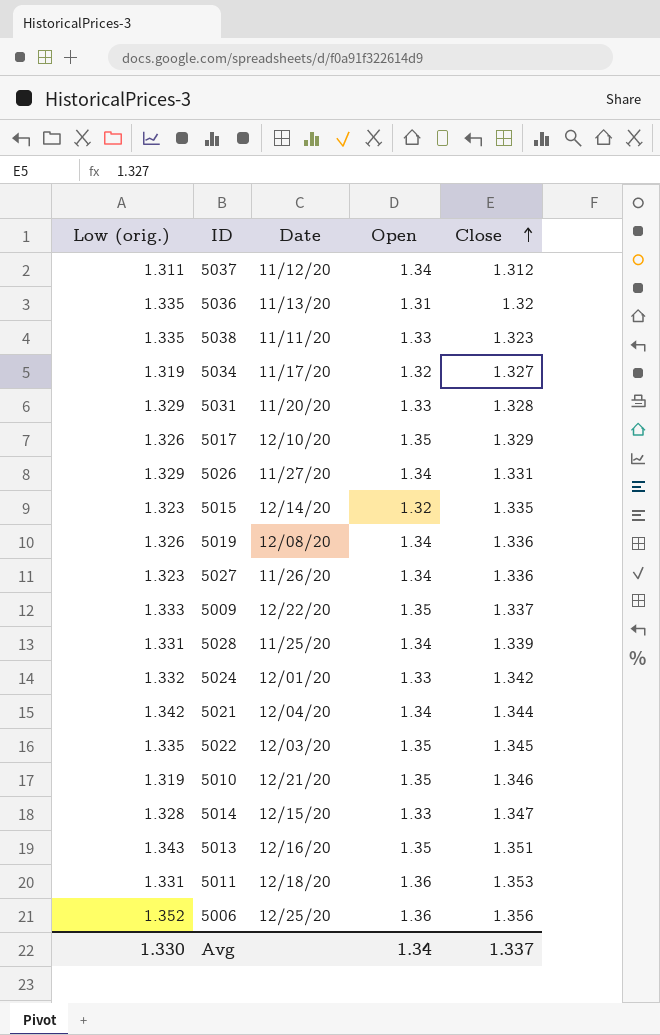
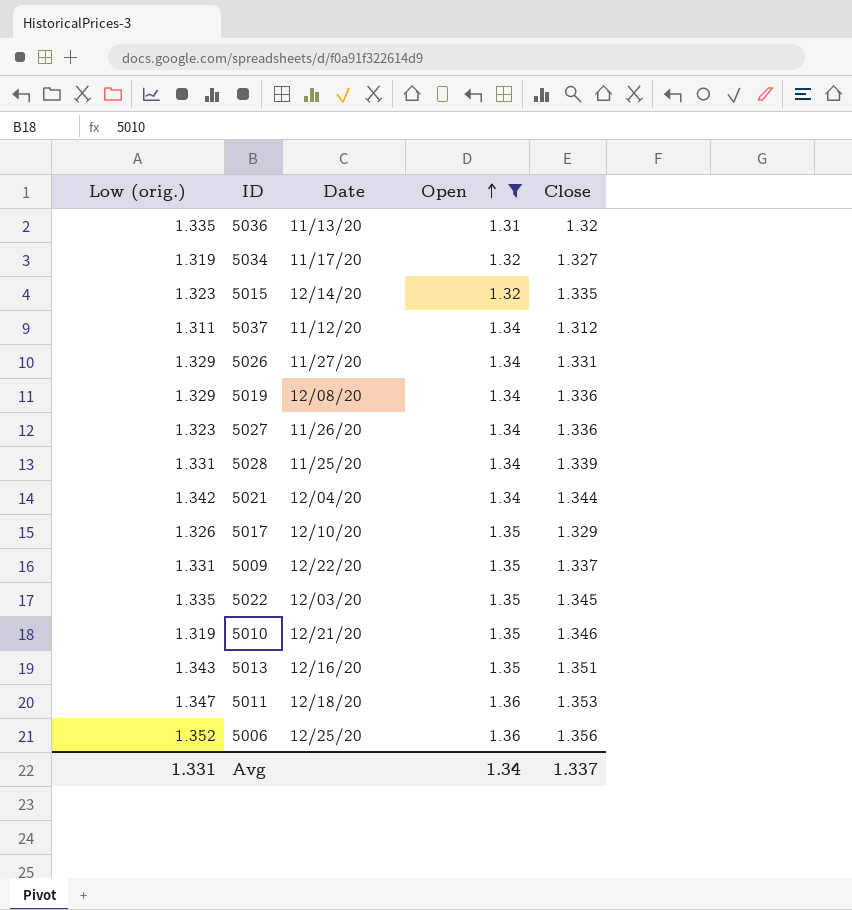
filter: none -> Open != 1.33
row order: Close ascending -> Open ascending
5019 | Low (orig.): 1.326 -> 1.329
5009 | Low (orig.): 1.333 -> 1.331
5011 | Low (orig.): 1.331 -> 1.347
Avg | Low (orig.): 1.330 -> 1.331

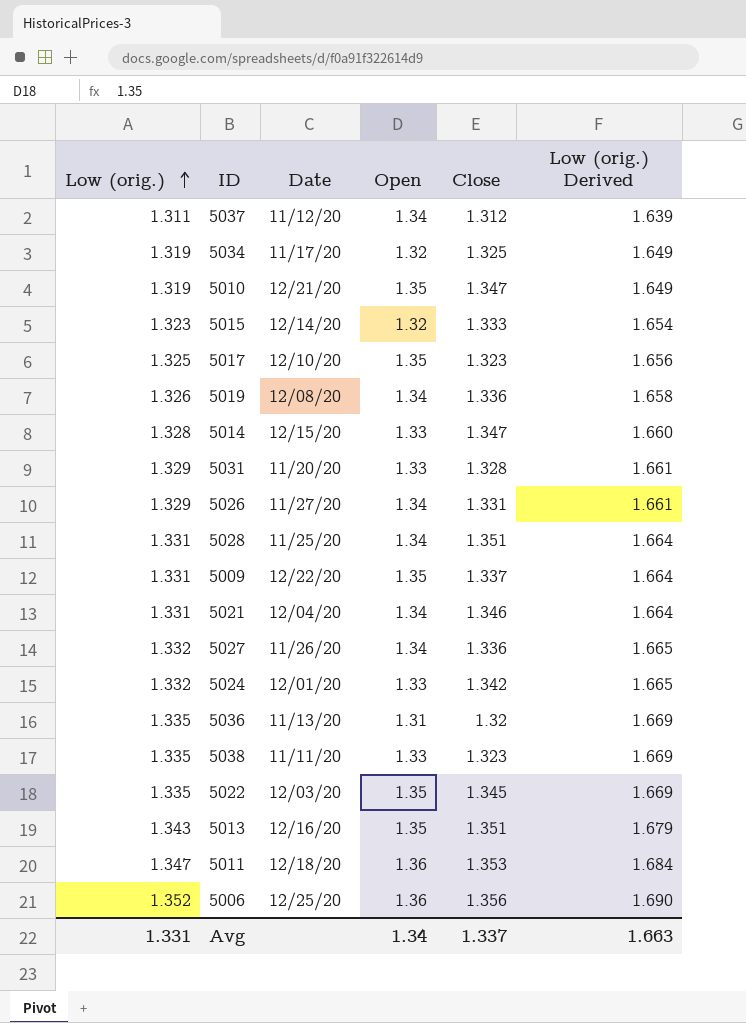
filter: Open != 1.33 -> none
row order: Open ascending -> Low (orig.) ascending
column Low (orig.) Derived | formula: none -> [Low (orig.)] * 1.25
5034 | Close: 1.327 -> 1.325
5010 | Close: 1.346 -> 1.347
5015 | Close: 1.335 -> 1.333
5017 | Low (orig.): 1.326 -> 1.325
5017 | Close: 1.329 -> 1.323
5019 | Low (orig.): 1.329 -> 1.326
5028 | Close: 1.339 -> 1.351
5021 | Low (orig.): 1.342 -> 1.331
5021 | Close: 1.344 -> 1.346
5027 | Low (orig.): 1.323 -> 1.332

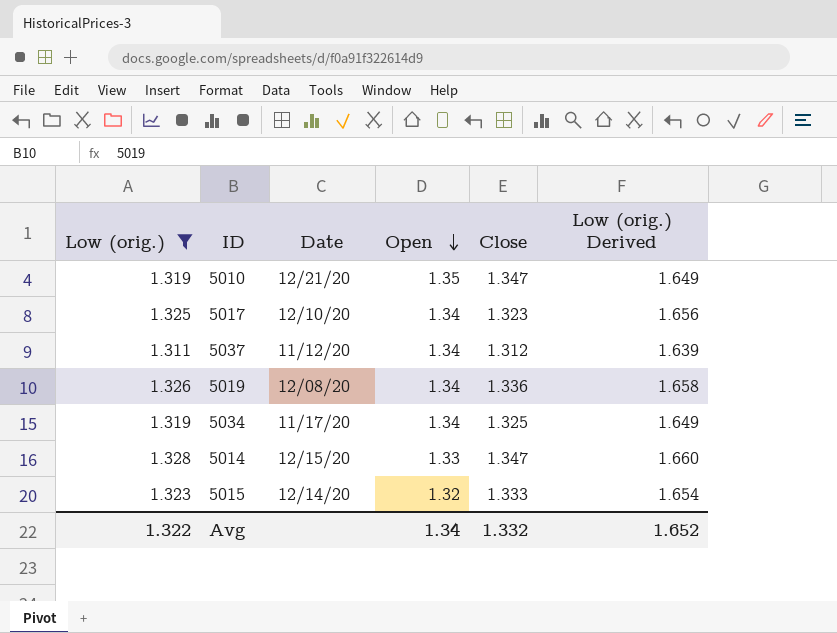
filter: none -> Low (orig.) <= 1.328
row order: Low (orig.) ascending -> Open descending
5017 | Open: 1.35 -> 1.34
5034 | Open: 1.32 -> 1.34
Avg | Low (orig.): 1.331 -> 1.322
Avg | Close: 1.337 -> 1.332
Avg | Low (orig.) Derived: 1.663 -> 1.652

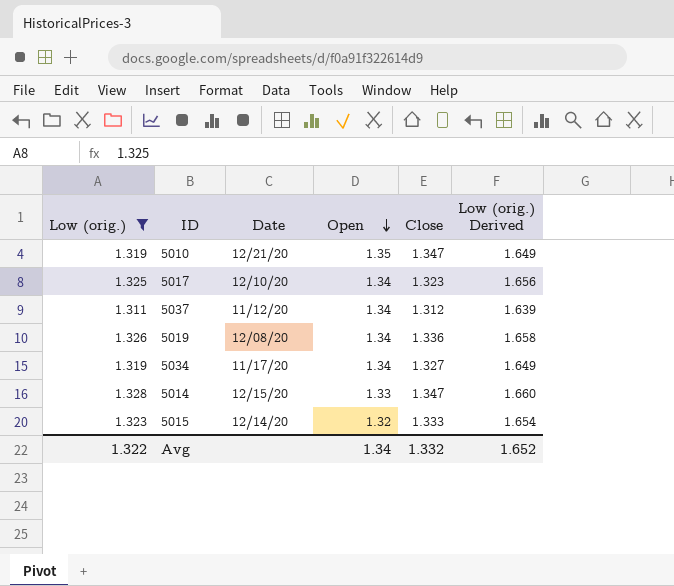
5034 | Close: 1.325 -> 1.327

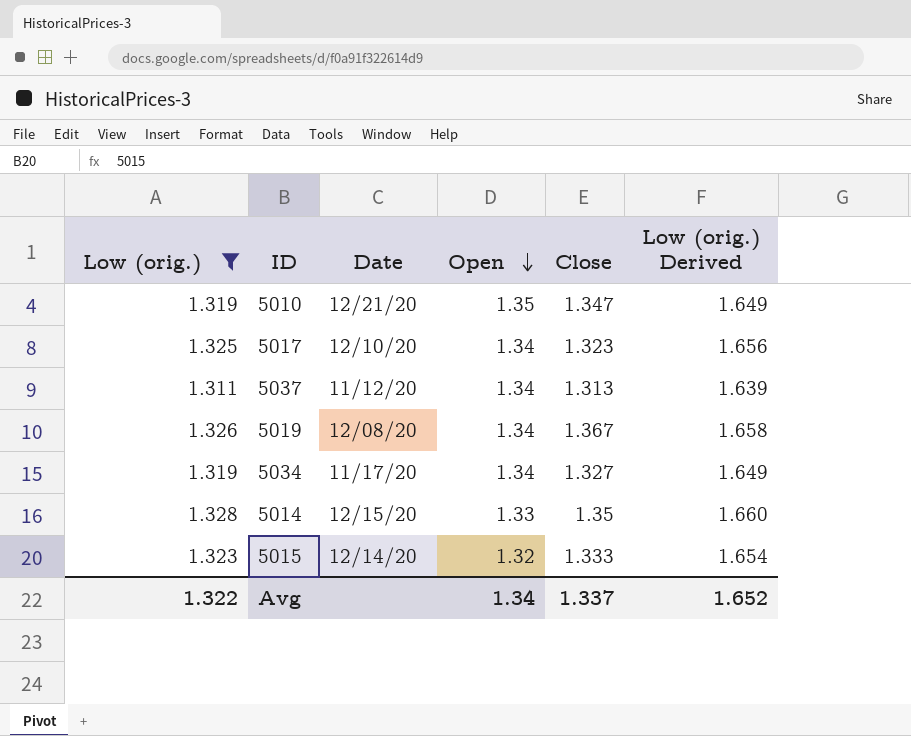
5037 | Close: 1.312 -> 1.313
5019 | Close: 1.336 -> 1.367
5014 | Close: 1.347 -> 1.35
Avg | Close: 1.332 -> 1.337

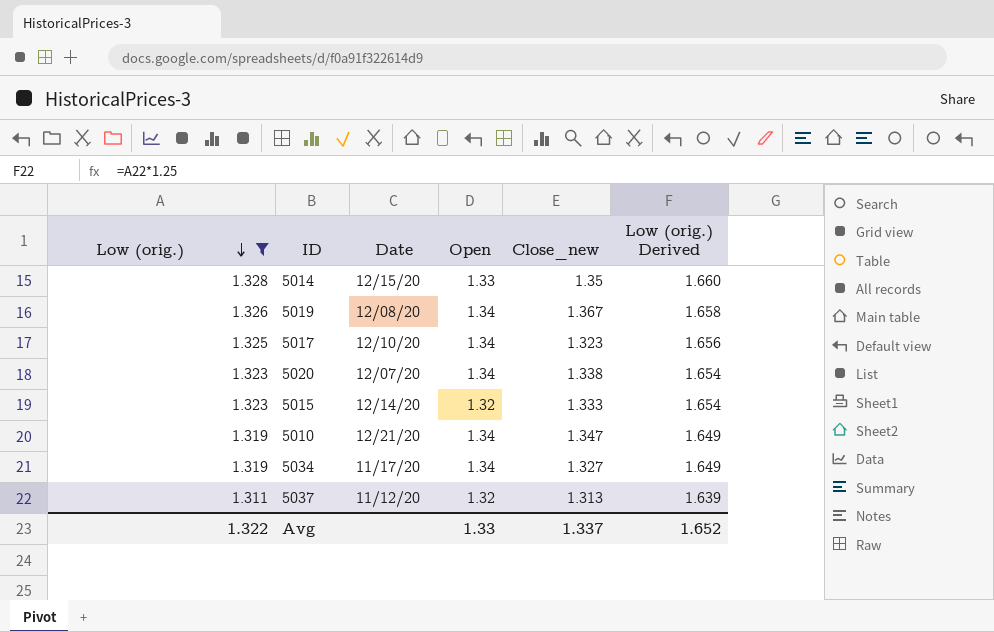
row order: Open descending -> Low (orig.) descending
column name: Close -> Close_new
row 5020: none -> 1.323 | 12/07/20 | 1.34 | 1.338 | 1.654
5010 | Open: 1.35 -> 1.34
5037 | Open: 1.34 -> 1.32
Avg | Open: 1.34 -> 1.33

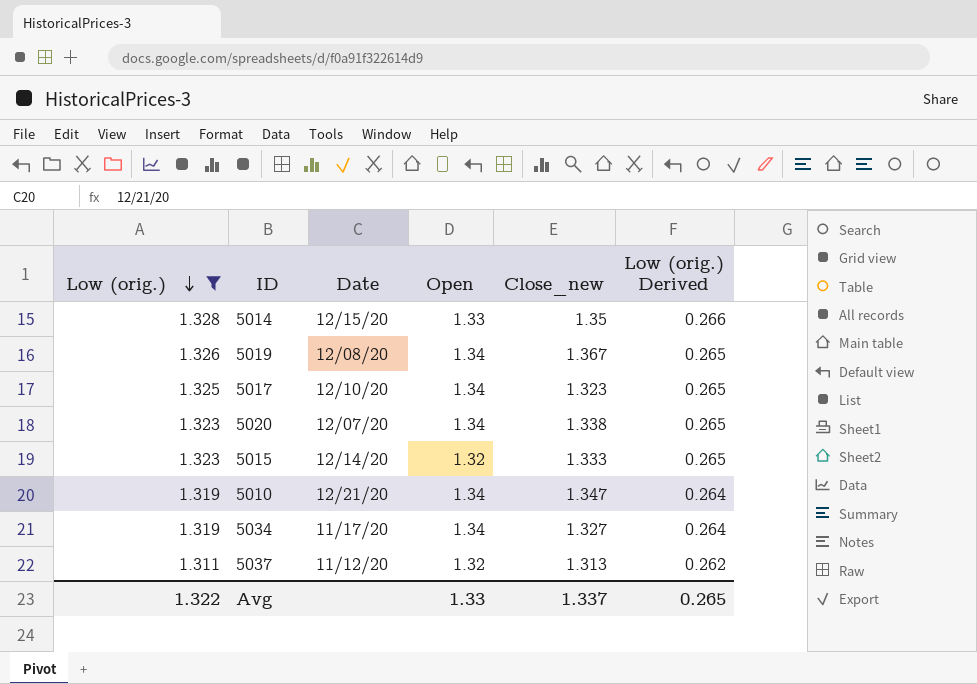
column Low (orig.) Derived | formula: [Low (orig.)] * 1.25 -> [Low (orig.)] * 0.2
Avg | Low (orig.) Derived: 1.652 -> 0.265

